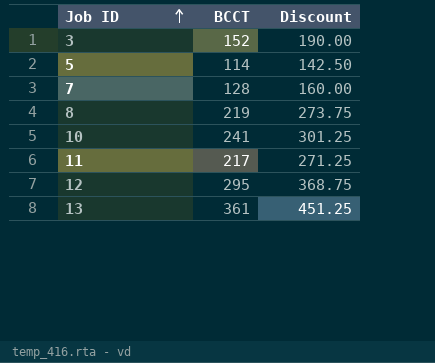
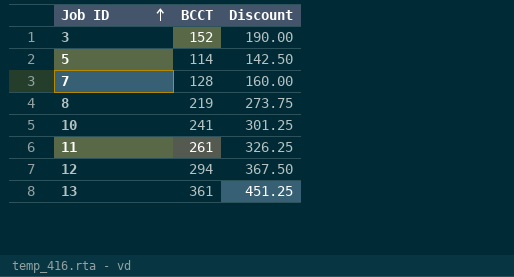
11 | BCCT: 217 -> 261
11 | Discount: 271.25 -> 326.25
12 | BCCT: 295 -> 294
12 | Discount: 368.75 -> 367.50

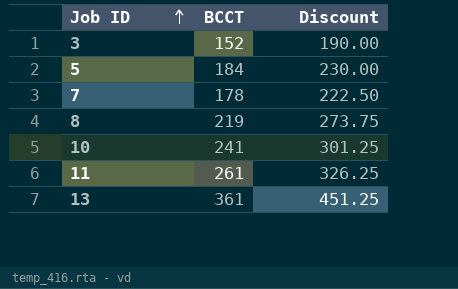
row 12: 294 | 367.50 -> none
5 | BCCT: 114 -> 184
5 | Discount: 142.50 -> 230.00
7 | BCCT: 128 -> 178
7 | Discount: 160.00 -> 222.50

